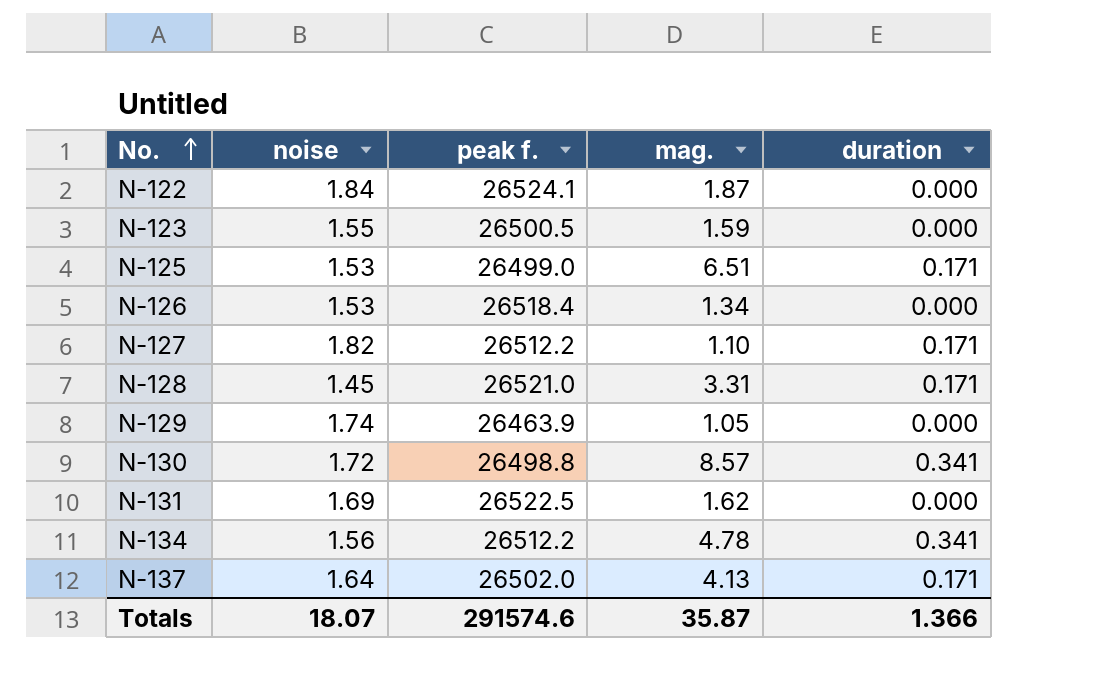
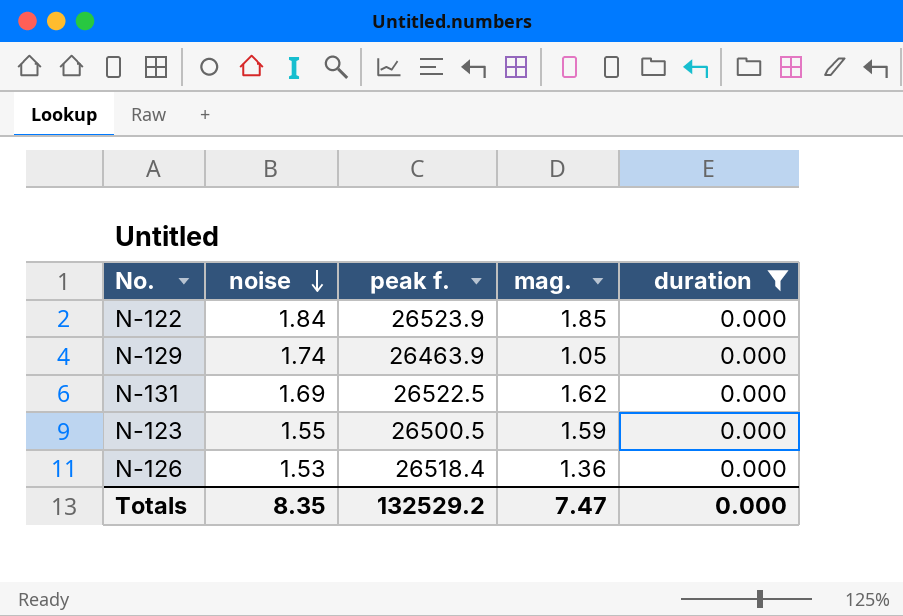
filter: none -> duration = 0.000
row order: No. ascending -> noise descending
N-122 | peak f.: 26524.1 -> 26523.9
N-122 | mag.: 1.87 -> 1.85
N-126 | mag.: 1.34 -> 1.36
Totals | noise: 18.07 -> 8.35
Totals | peak f.: 291574.6 -> 132529.2
Totals | mag.: 35.87 -> 7.47
Totals | duration: 1.366 -> 0.000

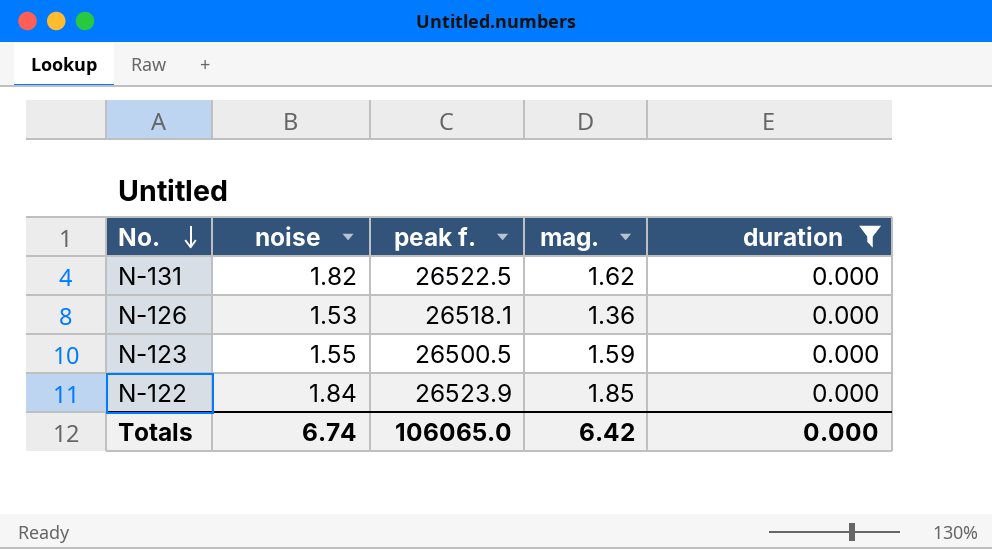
row order: noise descending -> No. descending
row N-129: 1.74 | 26463.9 | 1.05 | 0.000 -> none
N-131 | noise: 1.69 -> 1.82
N-126 | peak f.: 26518.4 -> 26518.1
Totals | noise: 8.35 -> 6.74
Totals | peak f.: 132529.2 -> 106065.0
Totals | mag.: 7.47 -> 6.42

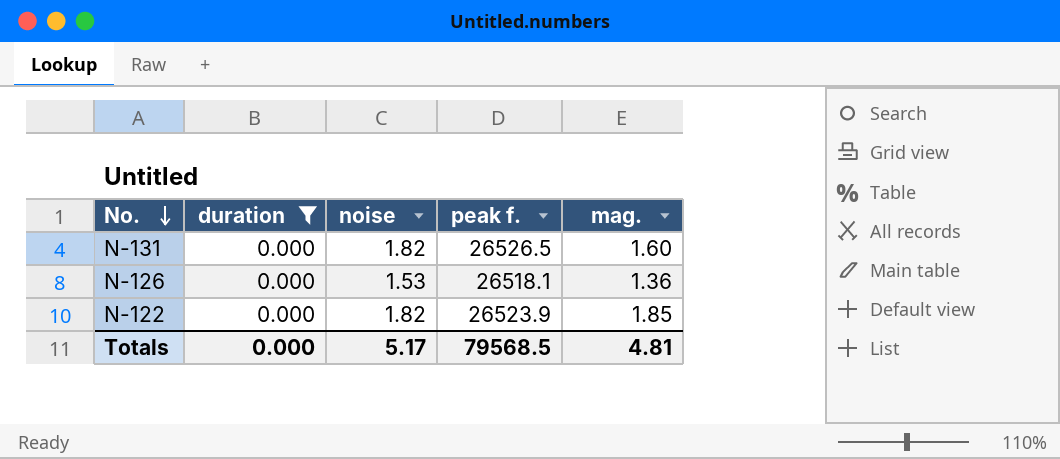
column duration | position: 5 -> 2
row N-123: 1.55 | 26500.5 | 1.59 | 0.000 -> none
N-131 | peak f.: 26522.5 -> 26526.5
N-131 | mag.: 1.62 -> 1.60
N-122 | noise: 1.84 -> 1.82
Totals | noise: 6.74 -> 5.17
Totals | peak f.: 106065.0 -> 79568.5
Totals | mag.: 6.42 -> 4.81

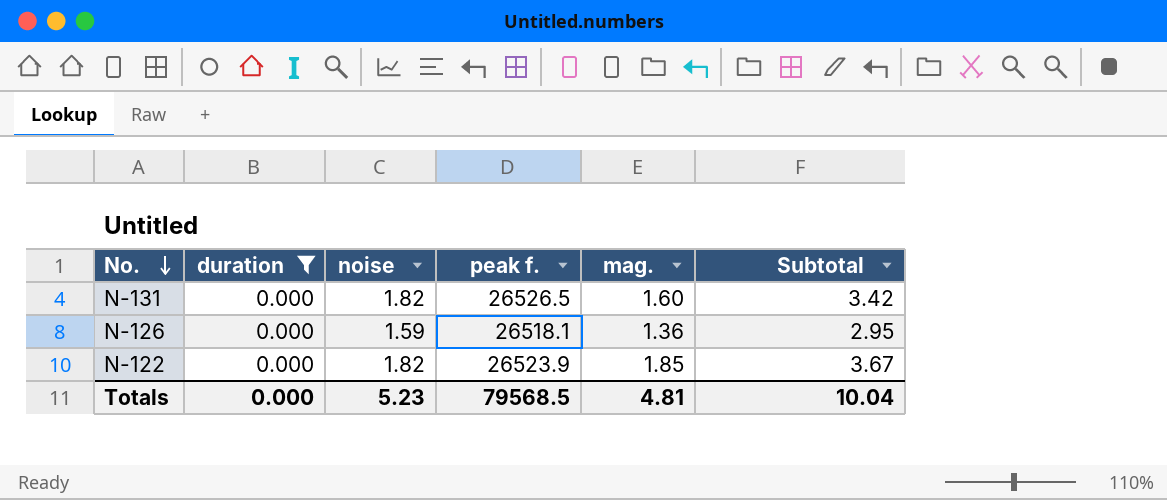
column Subtotal | formula: none -> [noise] + [mag.]
N-126 | noise: 1.53 -> 1.59
Totals | noise: 5.17 -> 5.23

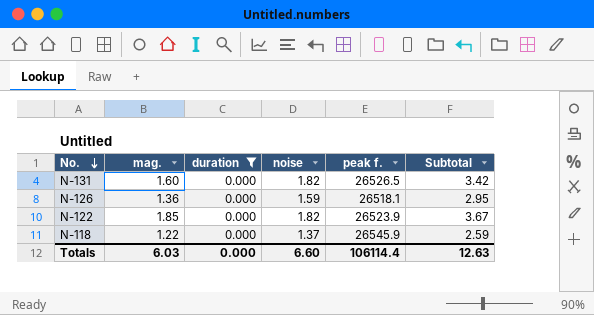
column mag. | position: 5 -> 2
row N-118: none -> 1.22 | 0.000 | 1.37 | 26545.9 | 2.59
Totals | mag.: 4.81 -> 6.03
Totals | noise: 5.23 -> 6.60
Totals | peak f.: 79568.5 -> 106114.4
Totals | Subtotal: 10.04 -> 12.63

